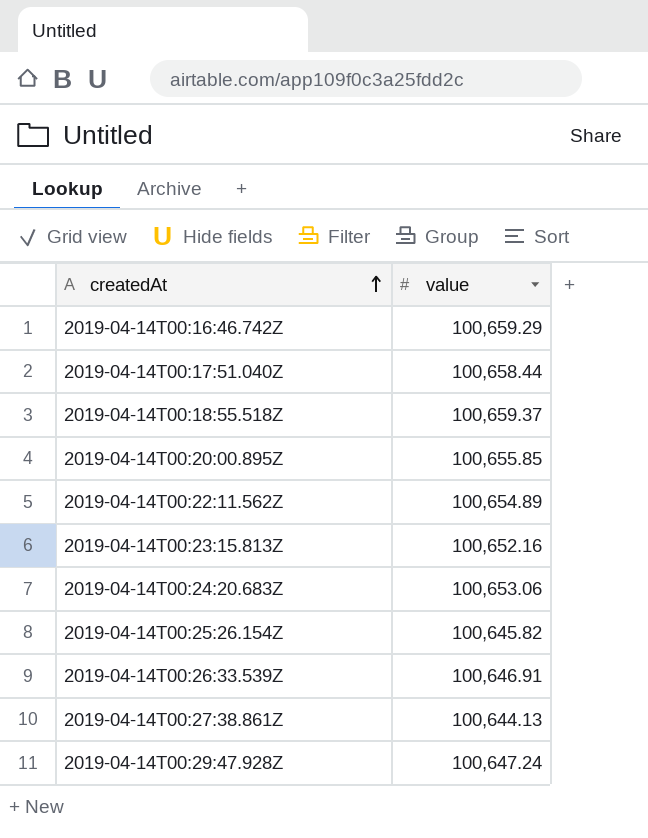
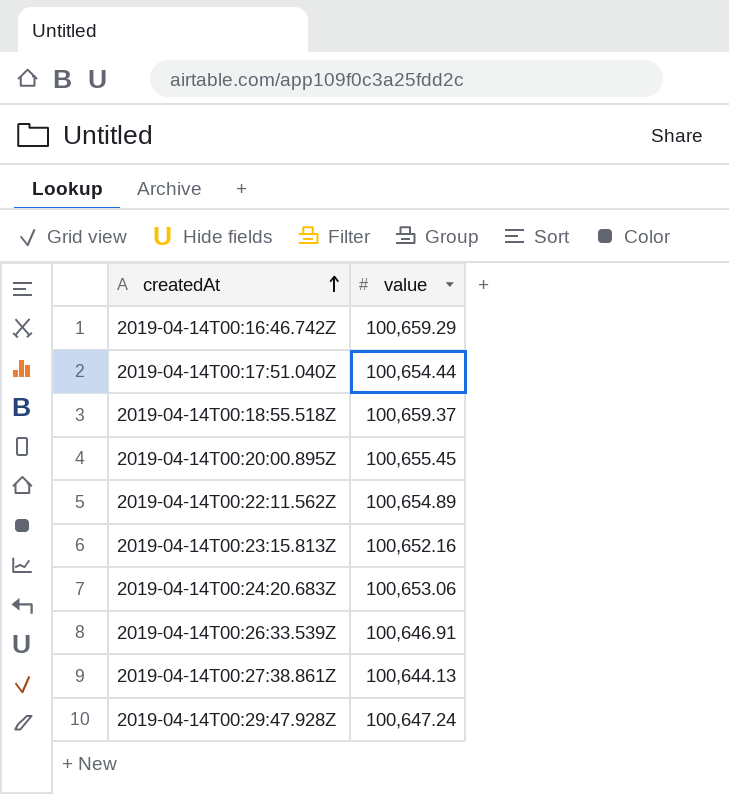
row 2019-04-14T00:25:26.154Z: 100,645.82 -> none
2019-04-14T00:17:51.040Z | value: 100,658.44 -> 100,654.44
2019-04-14T00:20:00.895Z | value: 100,655.85 -> 100,655.45

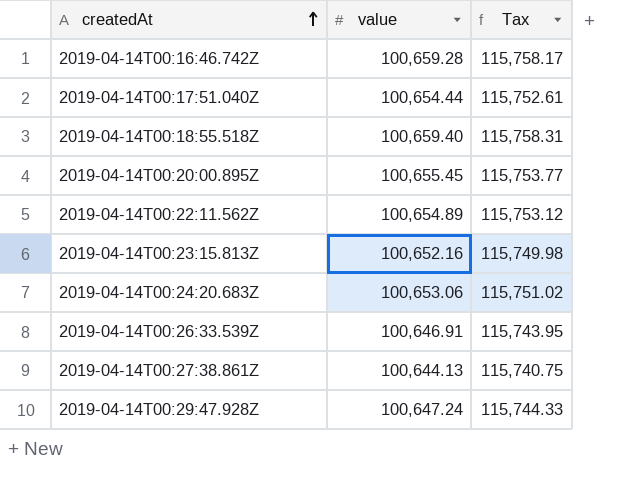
column Tax | formula: none -> [value] * 1.15
2019-04-14T00:16:46.742Z | value: 100,659.29 -> 100,659.28
2019-04-14T00:18:55.518Z | value: 100,659.37 -> 100,659.40

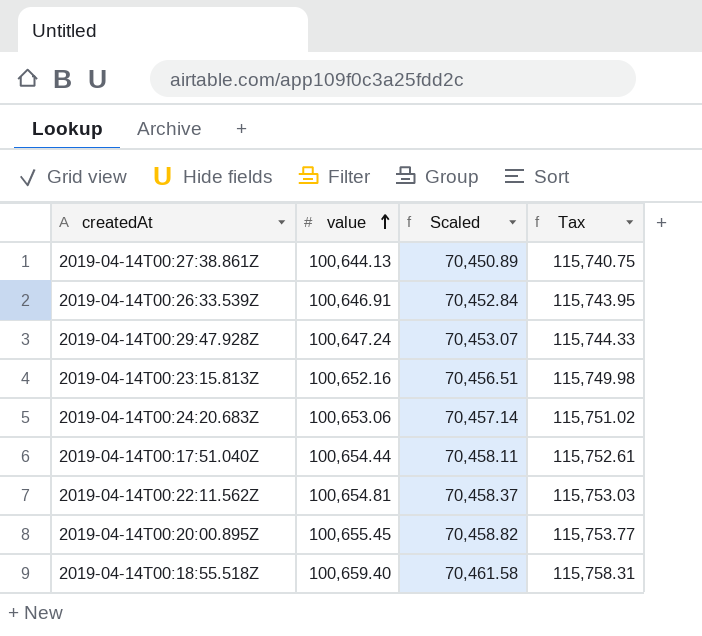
row order: createdAt ascending -> value ascending
column Scaled | formula: none -> [value] * 0.7
row 2019-04-14T00:16:46.742Z: 100,659.28 | 115,758.17 -> none
2019-04-14T00:22:11.562Z | value: 100,654.89 -> 100,654.81
2019-04-14T00:22:11.562Z | Tax: 115,753.12 -> 115,753.03

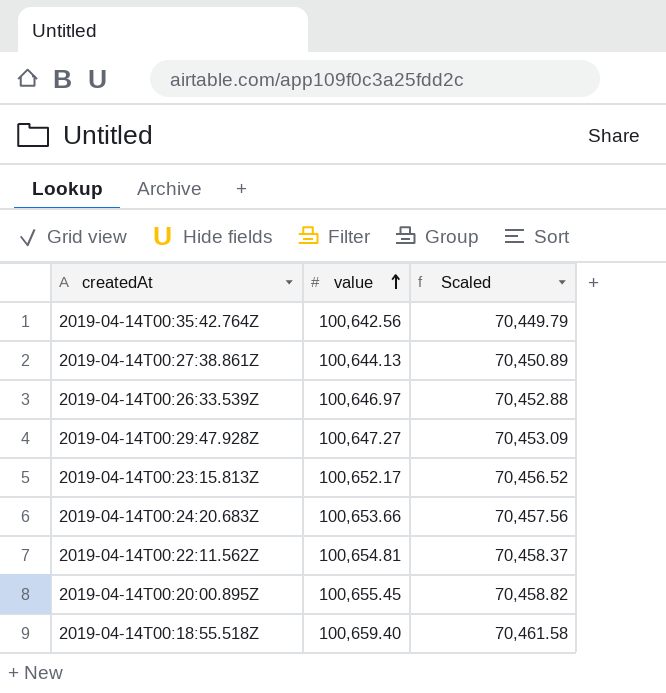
column Tax | formula: [value] * 1.15 -> none
row 2019-04-14T00:17:51.040Z: 100,654.44 | 70,458.11 | 115,752.61 -> none
row 2019-04-14T00:35:42.764Z: none -> 100,642.56 | 70,449.79
2019-04-14T00:26:33.539Z | value: 100,646.91 -> 100,646.97
2019-04-14T00:26:33.539Z | Scaled: 70,452.84 -> 70,452.88
2019-04-14T00:29:47.928Z | value: 100,647.24 -> 100,647.27
2019-04-14T00:29:47.928Z | Scaled: 70,453.07 -> 70,453.09
2019-04-14T00:23:15.813Z | value: 100,652.16 -> 100,652.17
2019-04-14T00:23:15.813Z | Scaled: 70,456.51 -> 70,456.52
2019-04-14T00:24:20.683Z | value: 100,653.06 -> 100,653.66
2019-04-14T00:24:20.683Z | Scaled: 70,457.14 -> 70,457.56

